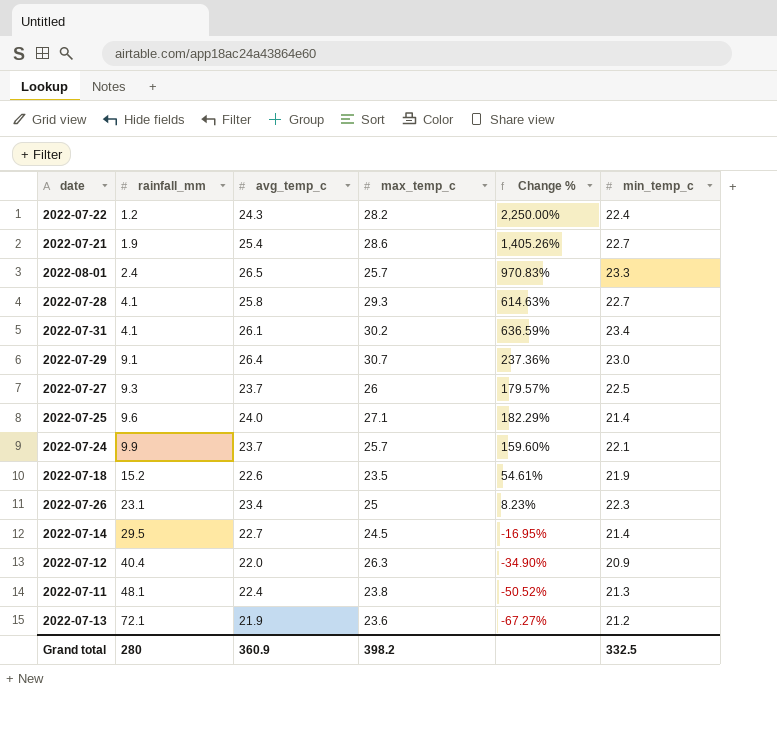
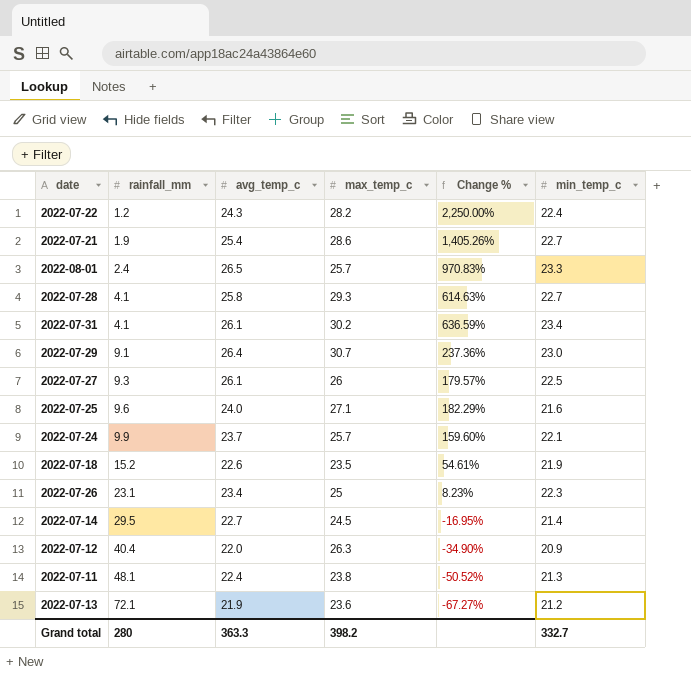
2022-07-27 | avg_temp_c: 23.7 -> 26.1
2022-07-25 | min_temp_c: 21.4 -> 21.6
Grand total | avg_temp_c: 360.9 -> 363.3
Grand total | min_temp_c: 332.5 -> 332.7

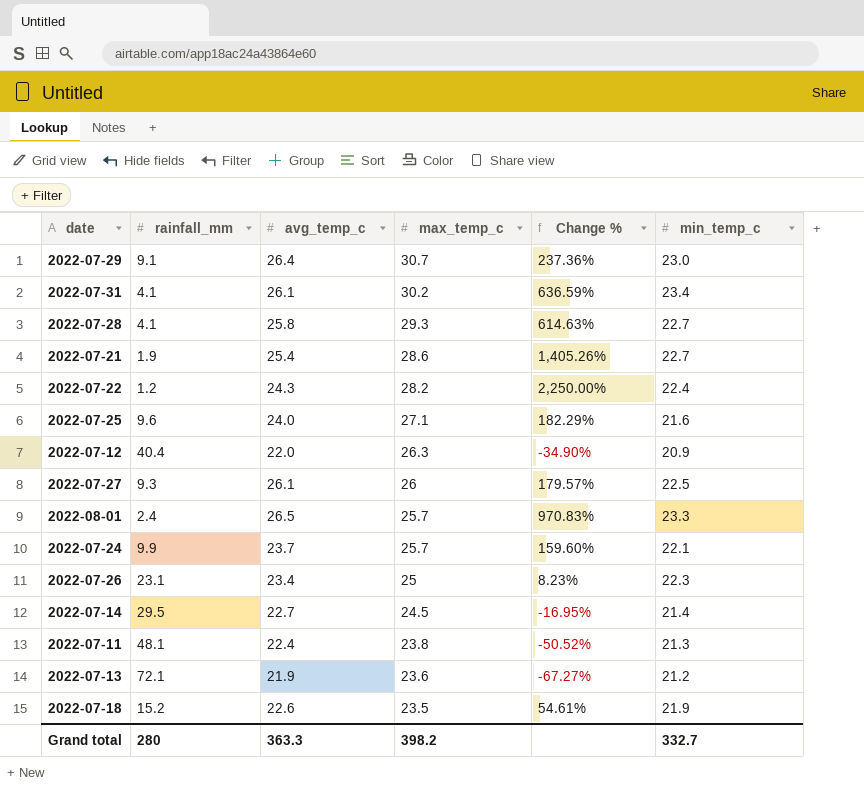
row order: rainfall_mm ascending -> max_temp_c descending

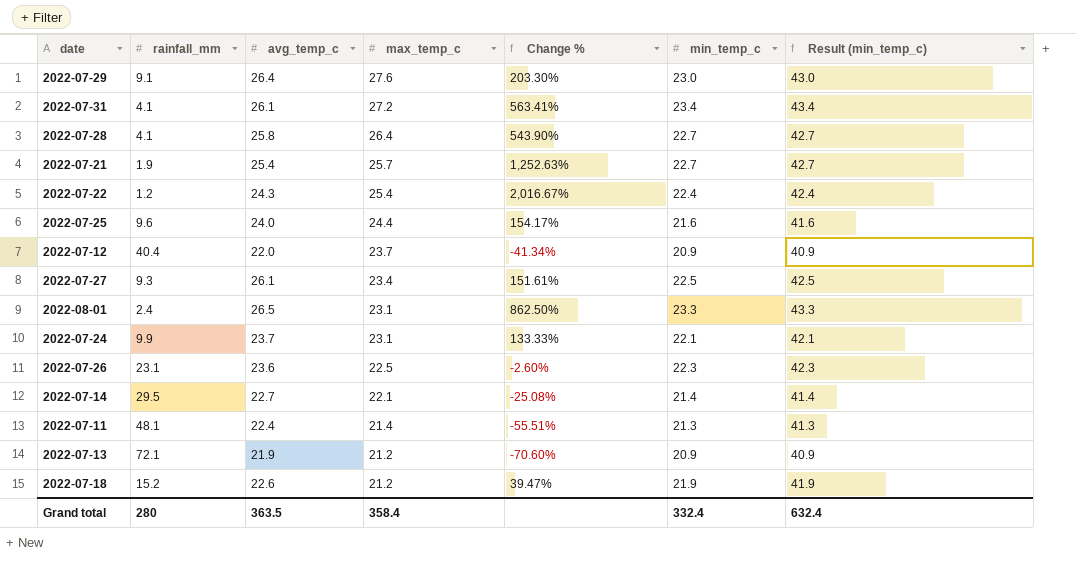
column Result (min_temp_c) | formula: none -> [min_temp_c] + 20
2022-07-29 | max_temp_c: 30.7 -> 27.6
2022-07-29 | Change %: 237.36% -> 203.30%
2022-07-31 | max_temp_c: 30.2 -> 27.2
2022-07-31 | Change %: 636.59% -> 563.41%
2022-07-28 | max_temp_c: 29.3 -> 26.4
2022-07-28 | Change %: 614.63% -> 543.90%
2022-07-21 | max_temp_c: 28.6 -> 25.7
2022-07-21 | Change %: 1,405.26% -> 1,252.63%
2022-07-22 | max_temp_c: 28.2 -> 25.4
2022-07-22 | Change %: 2,250.00% -> 2,016.67%
2022-07-25 | max_temp_c: 27.1 -> 24.4
2022-07-25 | Change %: 182.29% -> 154.17%
2022-07-12 | max_temp_c: 26.3 -> 23.7
2022-07-12 | Change %: -34.90% -> -41.34%
2022-07-27 | max_temp_c: 26 -> 23.4
2022-07-27 | Change %: 179.57% -> 151.61%
2022-08-01 | max_temp_c: 25.7 -> 23.1
2022-08-01 | Change %: 970.83% -> 862.50%
2022-07-24 | max_temp_c: 25.7 -> 23.1
2022-07-24 | Change %: 159.60% -> 133.33%
2022-07-26 | avg_temp_c: 23.4 -> 23.6
2022-07-26 | max_temp_c: 25 -> 22.5
2022-07-26 | Change %: 8.23% -> -2.60%
2022-07-14 | max_temp_c: 24.5 -> 22.1
2022-07-14 | Change %: -16.95% -> -25.08%
2022-07-11 | max_temp_c: 23.8 -> 21.4
2022-07-11 | Change %: -50.52% -> -55.51%
2022-07-13 | max_temp_c: 23.6 -> 21.2
2022-07-13 | Change %: -67.27% -> -70.60%
2022-07-13 | min_temp_c: 21.2 -> 20.9
2022-07-18 | max_temp_c: 23.5 -> 21.2
2022-07-18 | Change %: 54.61% -> 39.47%
Grand total | avg_temp_c: 363.3 -> 363.5
Grand total | max_temp_c: 398.2 -> 358.4
Grand total | min_temp_c: 332.7 -> 332.4

